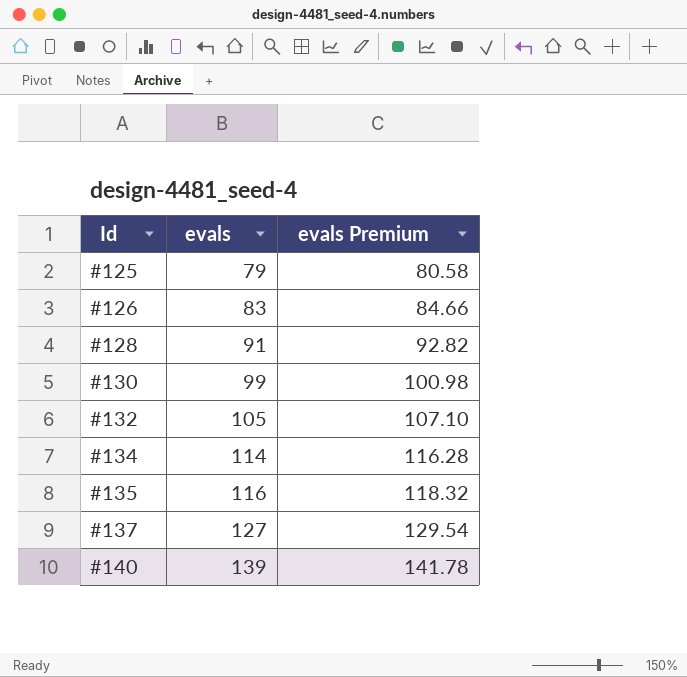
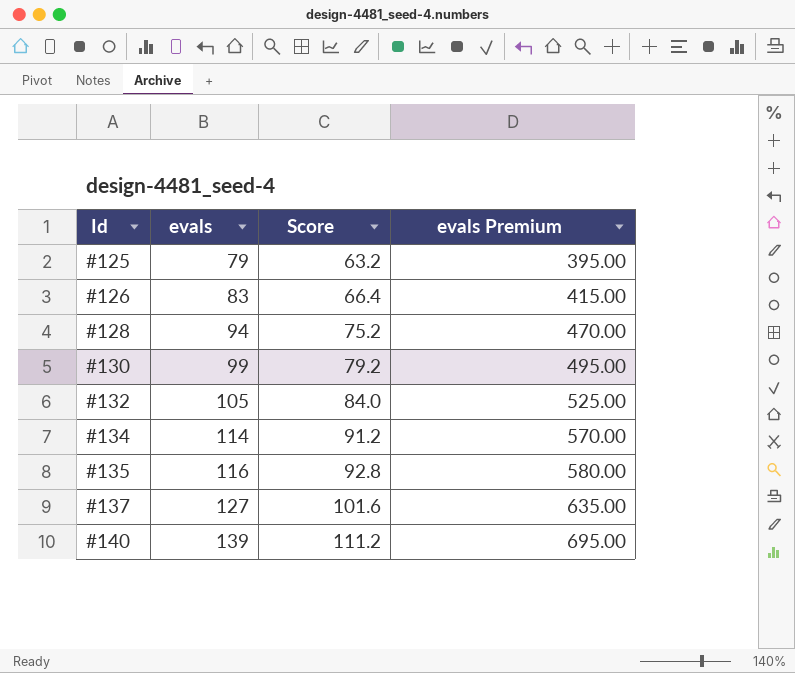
column Score | formula: none -> [evals] * 0.8
column evals Premium | formula: [evals] * 1.02 -> [evals] * 5
#128 | evals: 91 -> 94

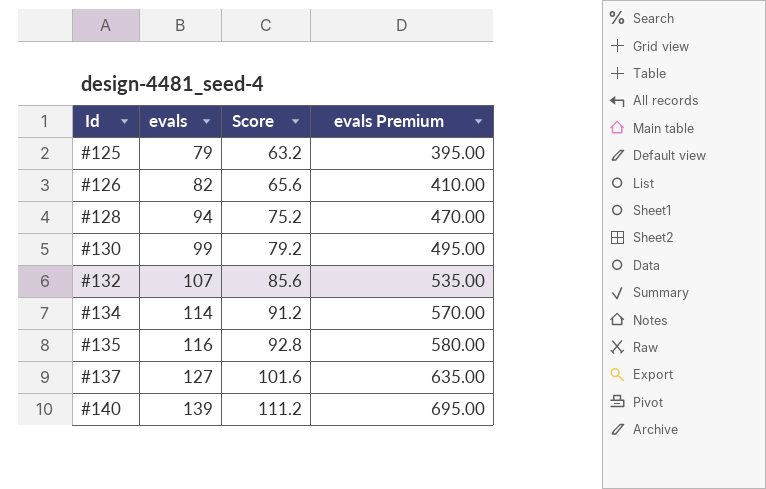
#126 | evals: 83 -> 82
#126 | Score: 66.4 -> 65.6
#126 | evals Premium: 415.00 -> 410.00
#132 | evals: 105 -> 107
#132 | Score: 84.0 -> 85.6
#132 | evals Premium: 525.00 -> 535.00

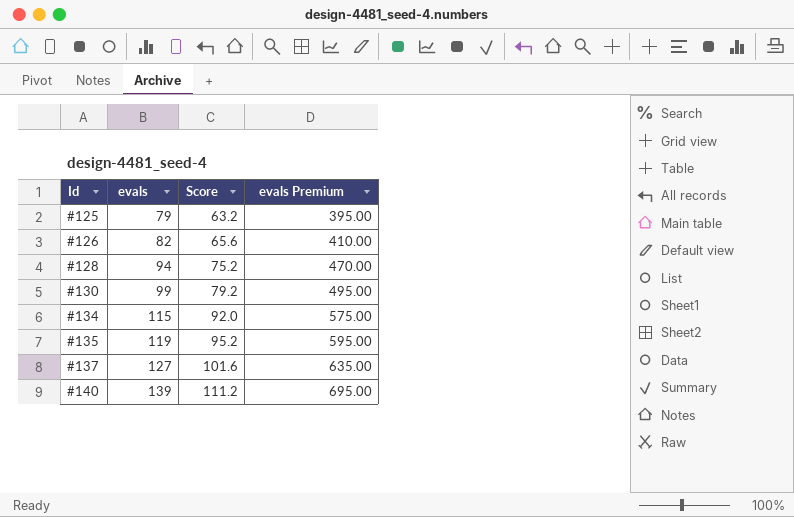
row #132: 107 | 85.6 | 535.00 -> none
#134 | evals: 114 -> 115
#134 | Score: 91.2 -> 92.0
#134 | evals Premium: 570.00 -> 575.00
#135 | evals: 116 -> 119
#135 | Score: 92.8 -> 95.2
#135 | evals Premium: 580.00 -> 595.00

